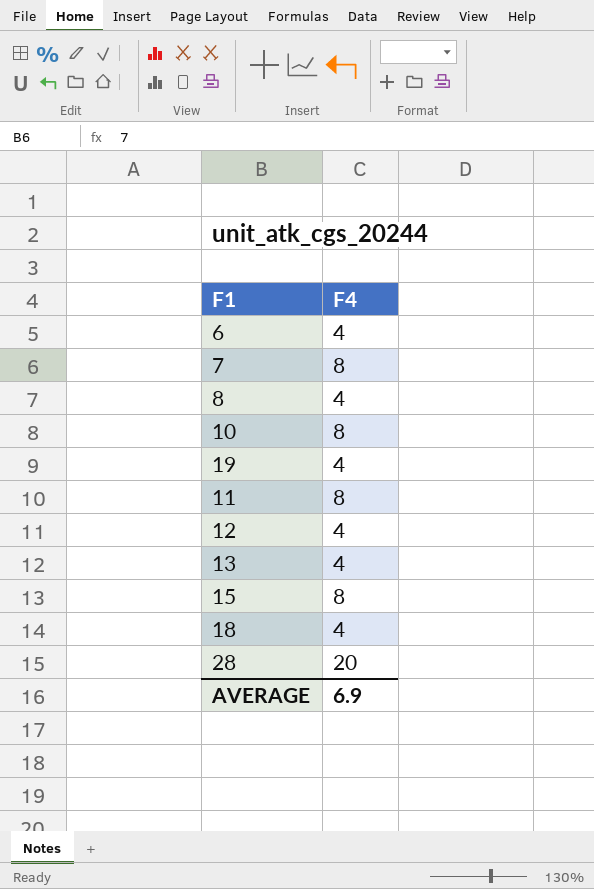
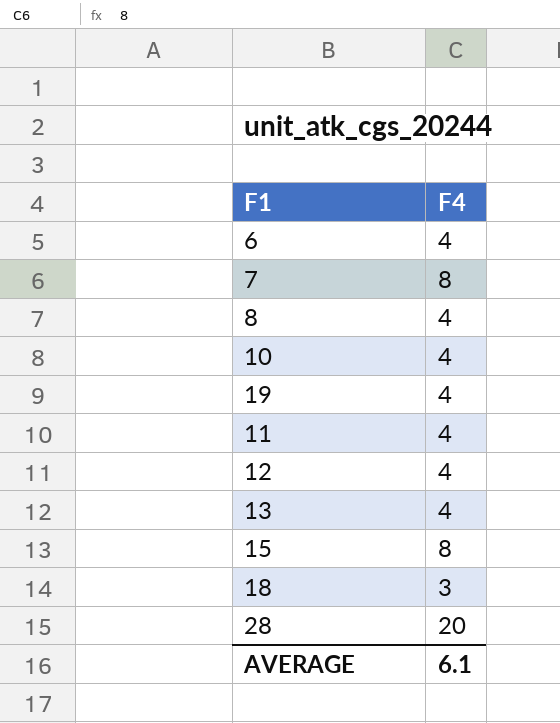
10 | F4: 8 -> 4
11 | F4: 8 -> 4
18 | F4: 4 -> 3
AVERAGE | F4: 6.9 -> 6.1

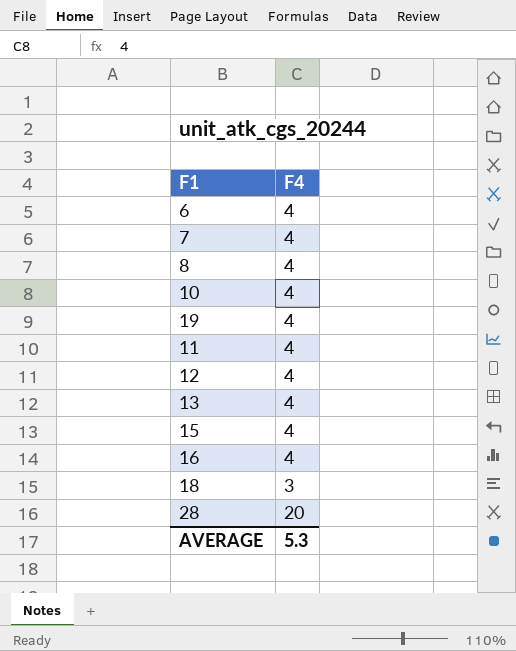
7 | F4: 8 -> 4
15 | F4: 8 -> 4
row 16: none -> 4
AVERAGE | F4: 6.1 -> 5.3

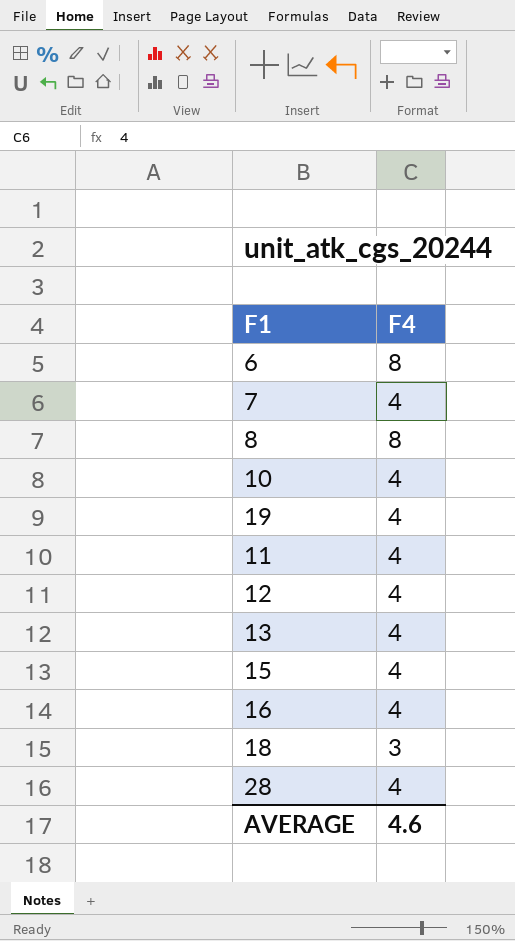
6 | F4: 4 -> 8
8 | F4: 4 -> 8
28 | F4: 20 -> 4
AVERAGE | F4: 5.3 -> 4.6

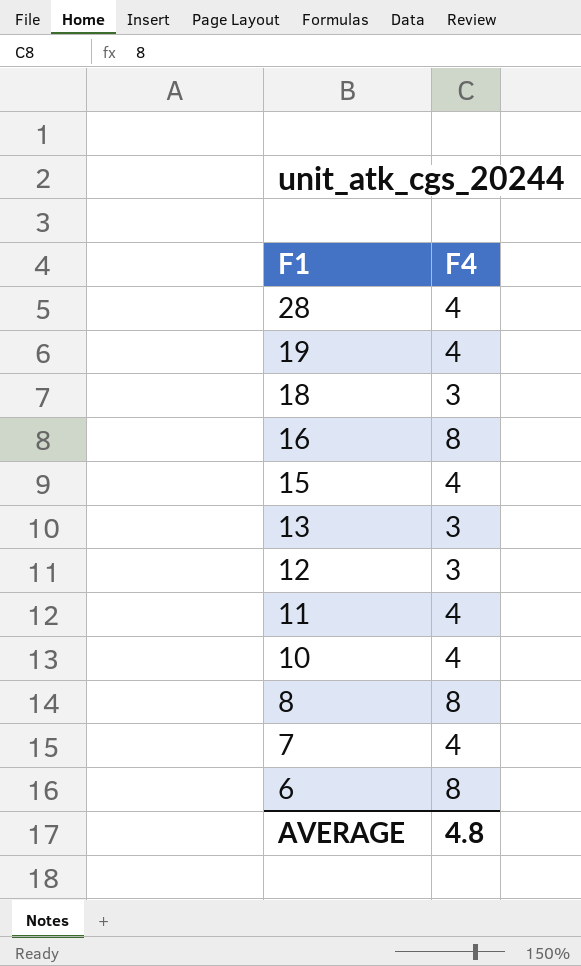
row order: none -> F1 descending
16 | F4: 4 -> 8
13 | F4: 4 -> 3
12 | F4: 4 -> 3
AVERAGE | F4: 4.6 -> 4.8

